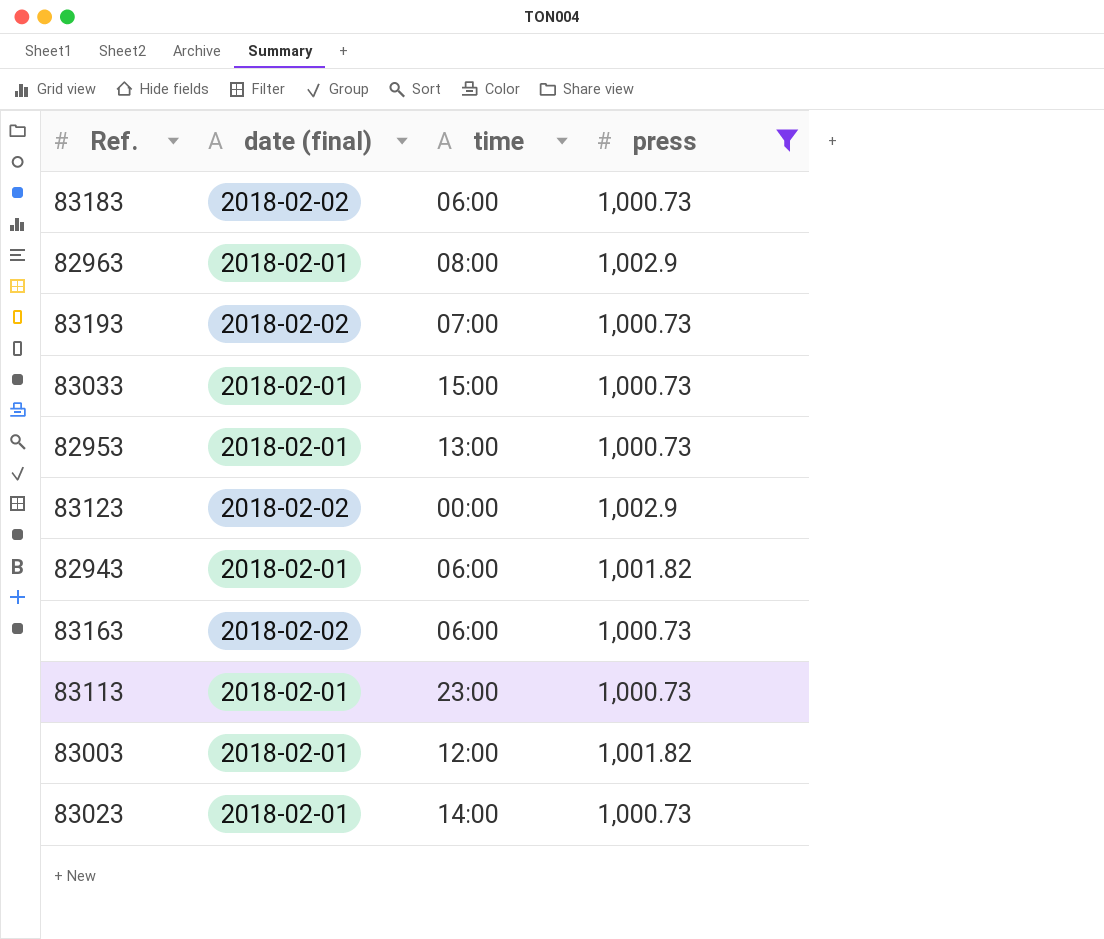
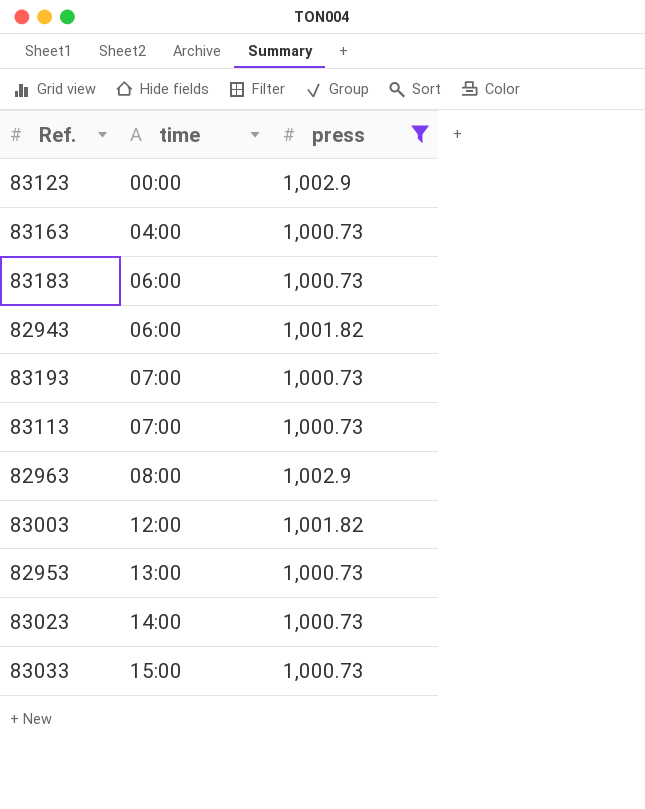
row order: none -> time ascending
column date (final) | position: 2 -> none
83163 | time: 06:00 -> 04:00
83113 | time: 23:00 -> 07:00

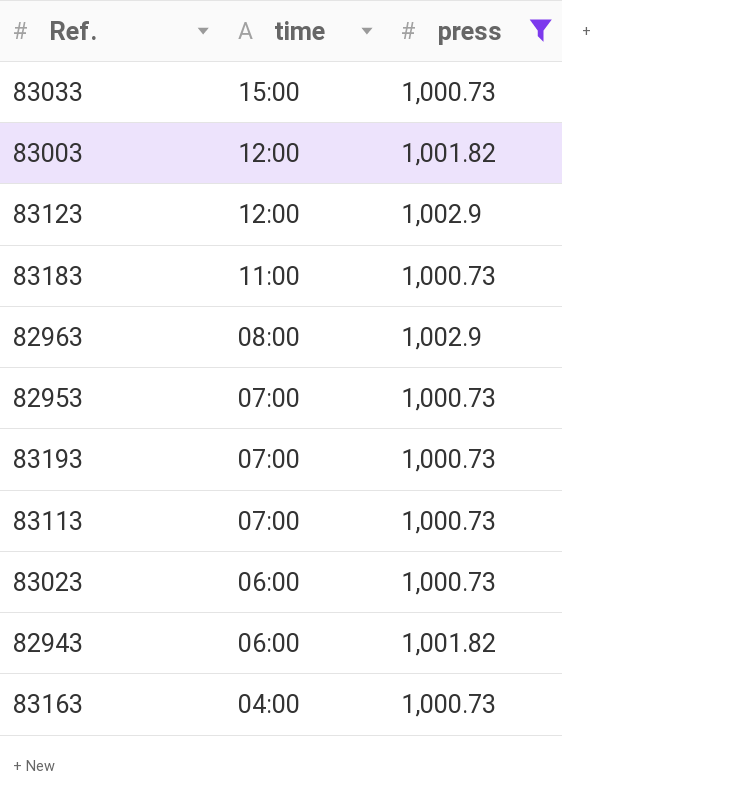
row order: time ascending -> time descending
83123 | time: 00:00 -> 12:00
83183 | time: 06:00 -> 11:00
82953 | time: 13:00 -> 07:00
83023 | time: 14:00 -> 06:00

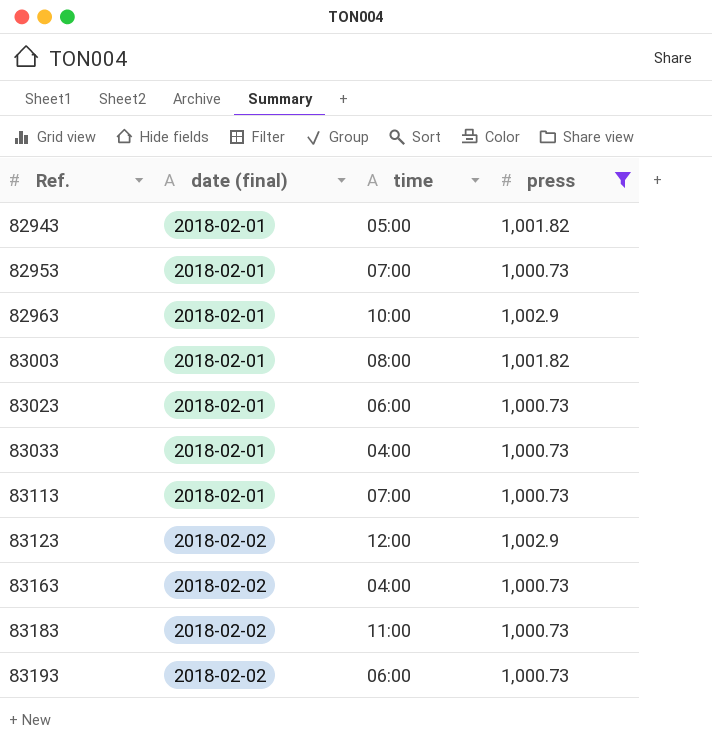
row order: time descending -> Ref. ascending
column date (final) | position: none -> 2
82943 | time: 06:00 -> 05:00
82963 | time: 08:00 -> 10:00
83003 | time: 12:00 -> 08:00
83033 | time: 15:00 -> 04:00
83193 | time: 07:00 -> 06:00

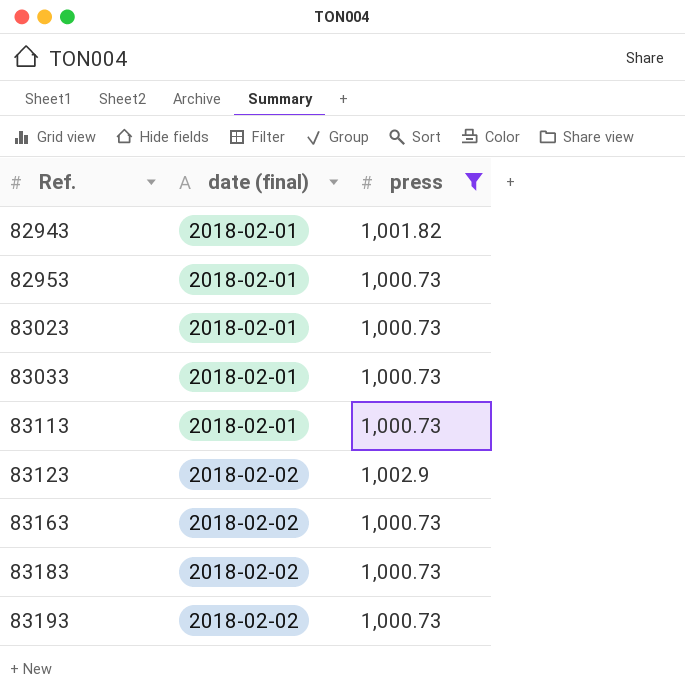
column time | position: 3 -> none
row 82963: 2018-02-01 | 10:00 | 1,002.9 -> none
row 83003: 2018-02-01 | 08:00 | 1,001.82 -> none

